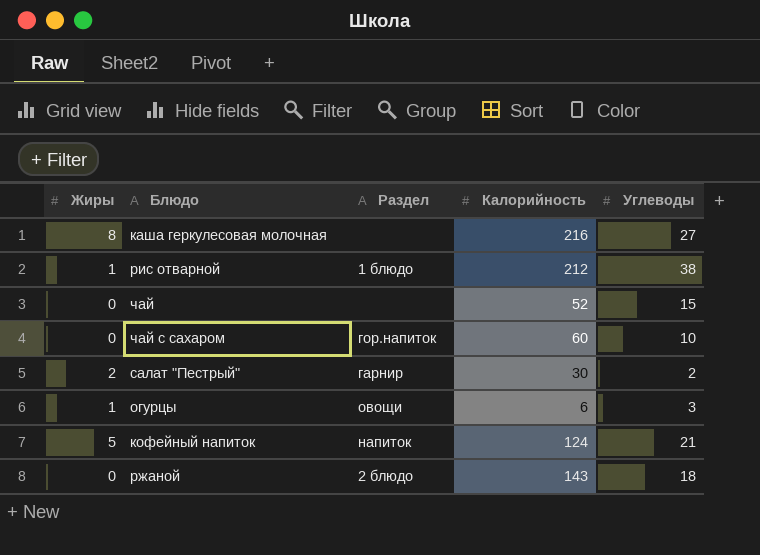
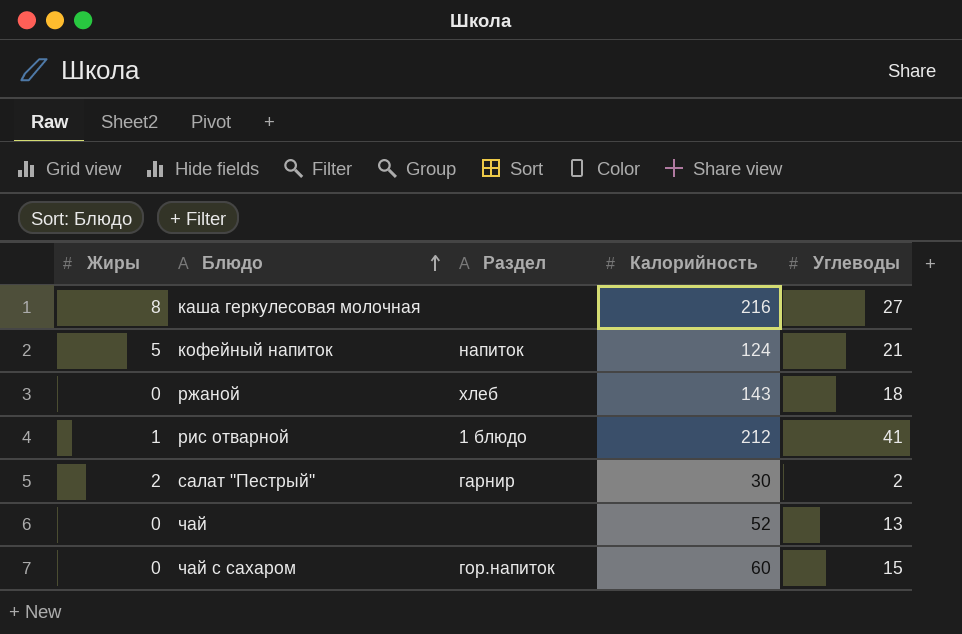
row order: none -> Блюдо ascending
row огурцы: 1 | овощи | 6 | 3 -> none
ржаной | Раздел: 2 блюдо -> хлеб
рис отварной | Углеводы: 38 -> 41
чай | Углеводы: 15 -> 13
чай с сахаром | Углеводы: 10 -> 15

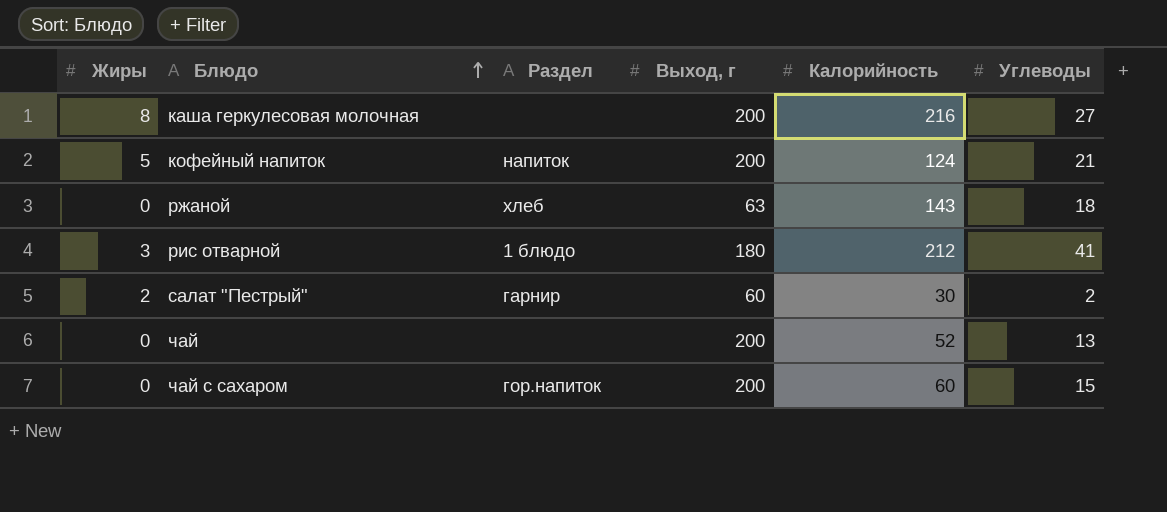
column Выход, г | position: none -> 4
рис отварной | Жиры: 1 -> 3

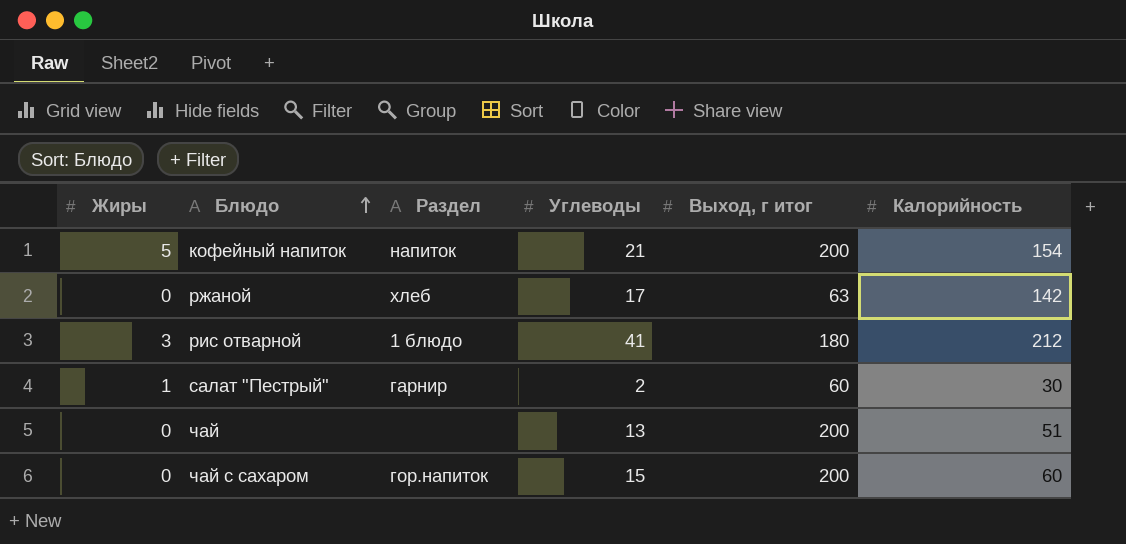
column Углеводы | position: 6 -> 4
column name: Выход, г -> Выход, г итог
row каша геркулесовая молочная: 8 | none | 200 | 216 | 27 -> none
кофейный напиток | Калорийность: 124 -> 154
ржаной | Углеводы: 18 -> 17
ржаной | Калорийность: 143 -> 142
салат "Пестрый" | Жиры: 2 -> 1
чай | Калорийность: 52 -> 51

